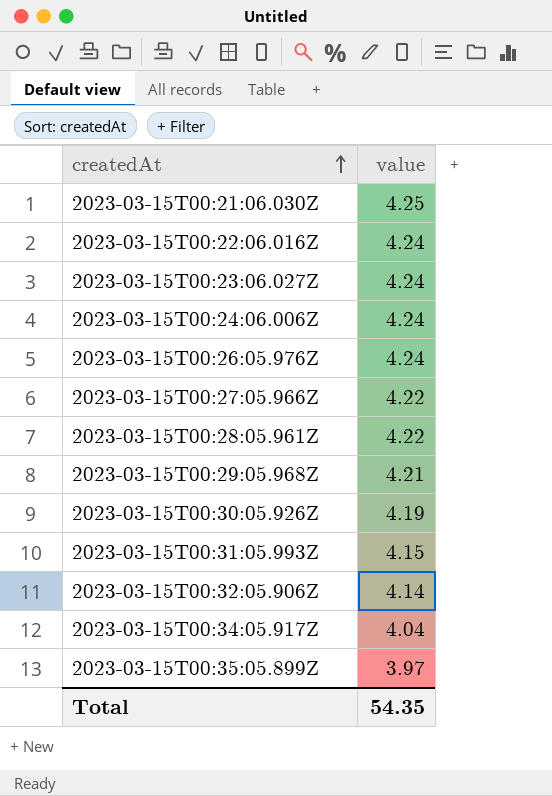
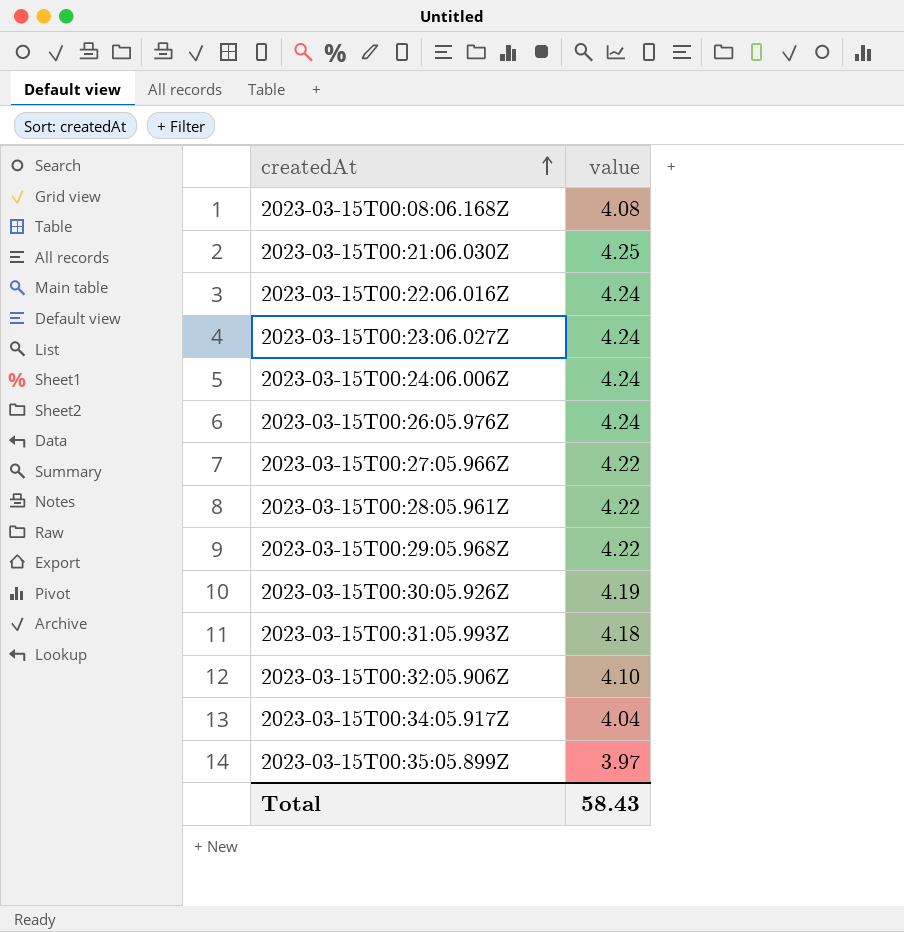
row 2023-03-15T00:08:06.168Z: none -> 4.08
2023-03-15T00:29:05.968Z | value: 4.21 -> 4.22
2023-03-15T00:31:05.993Z | value: 4.15 -> 4.18
2023-03-15T00:32:05.906Z | value: 4.14 -> 4.10
Total | value: 54.35 -> 58.43

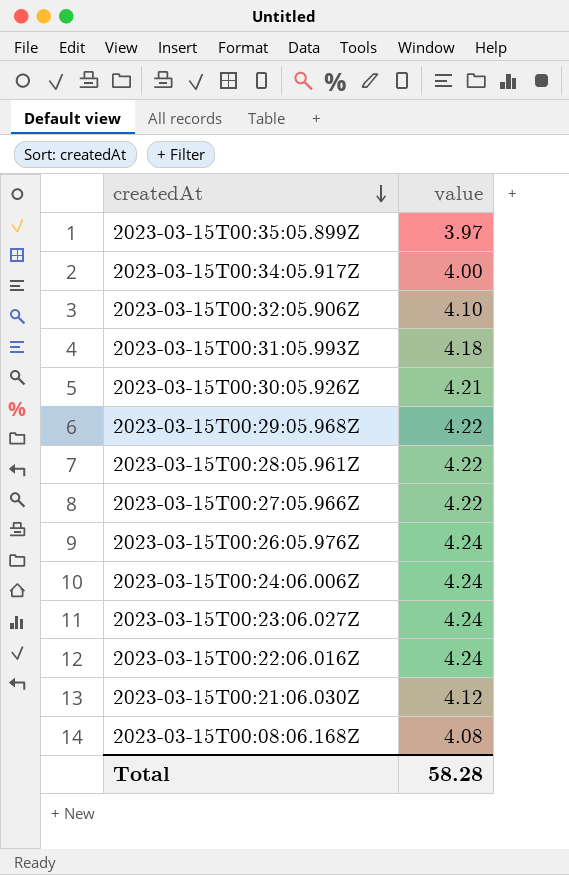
row order: createdAt ascending -> createdAt descending
2023-03-15T00:34:05.917Z | value: 4.04 -> 4.00
2023-03-15T00:30:05.926Z | value: 4.19 -> 4.21
2023-03-15T00:21:06.030Z | value: 4.25 -> 4.12
Total | value: 58.43 -> 58.28

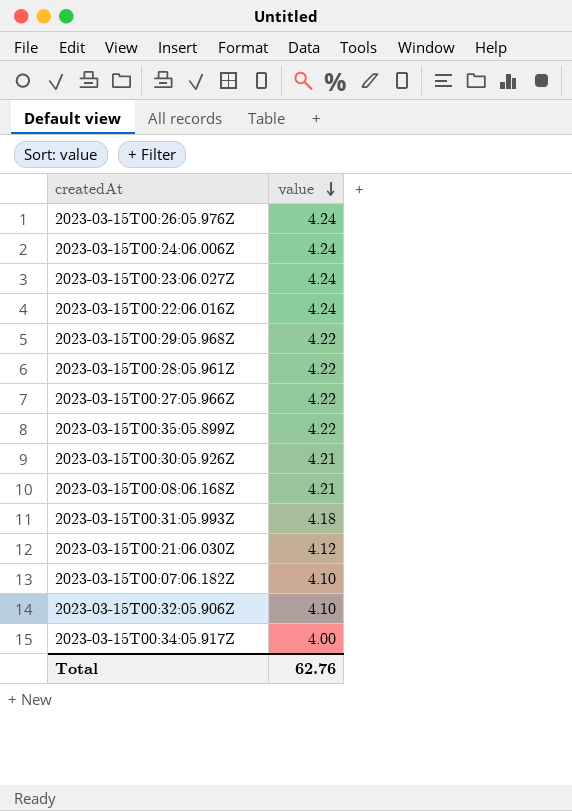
row order: createdAt descending -> value descending
2023-03-15T00:35:05.899Z | value: 3.97 -> 4.22
2023-03-15T00:08:06.168Z | value: 4.08 -> 4.21
row 2023-03-15T00:07:06.182Z: none -> 4.10
Total | value: 58.28 -> 62.76

